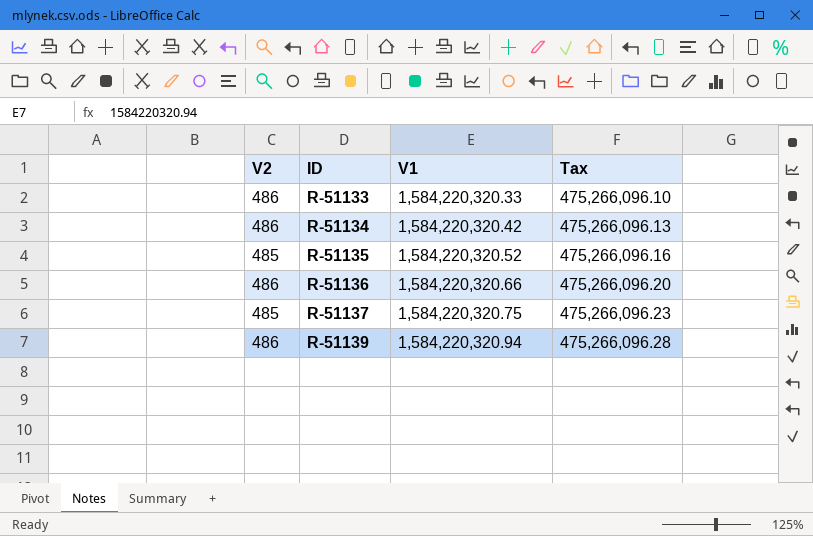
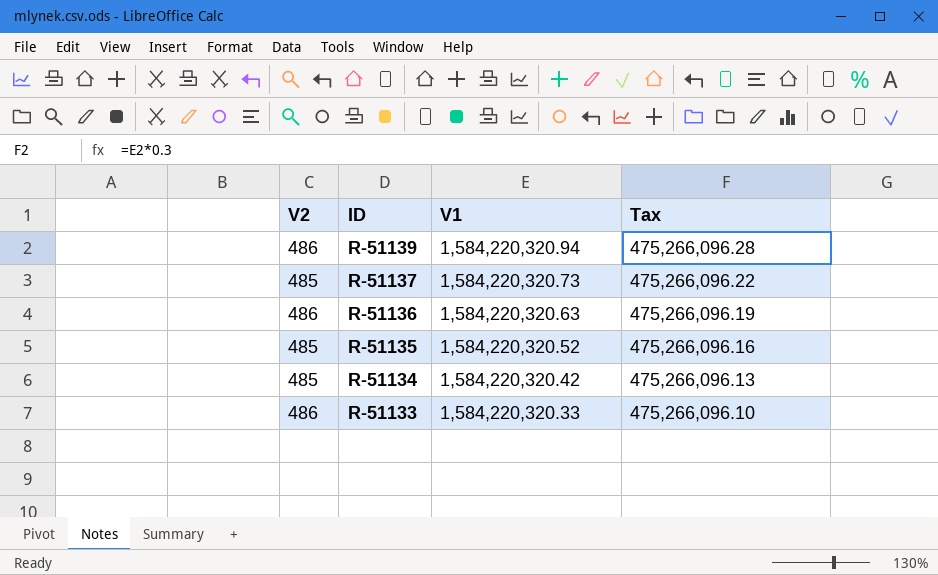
row order: ID ascending -> ID descending
R-51137 | V1: 1,584,220,320.75 -> 1,584,220,320.73
R-51137 | Tax: 475,266,096.23 -> 475,266,096.22
R-51136 | V1: 1,584,220,320.66 -> 1,584,220,320.63
R-51136 | Tax: 475,266,096.20 -> 475,266,096.19
R-51134 | V2: 486 -> 485

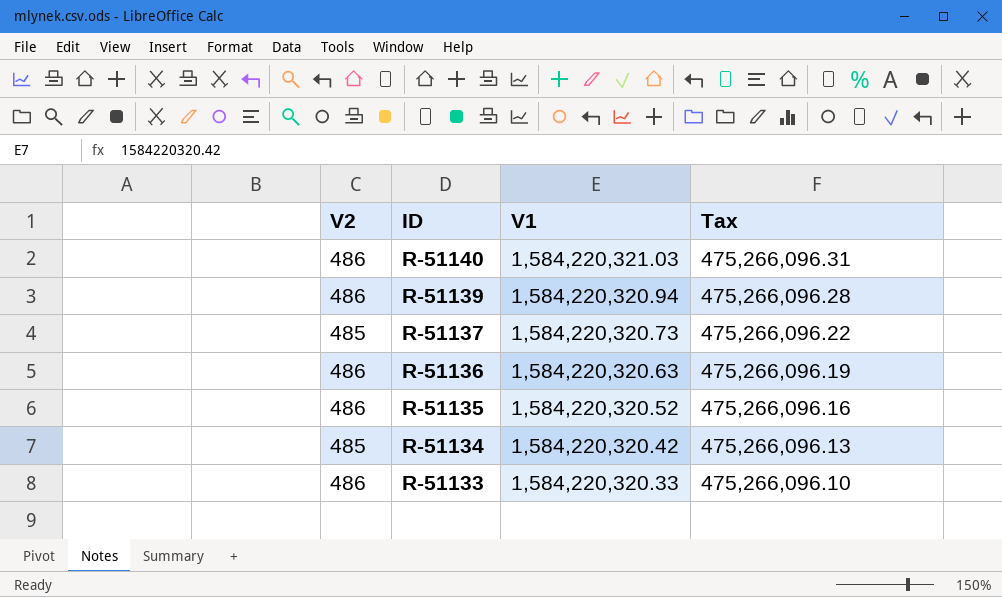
row R-51140: none -> 486 | 1,584,220,321.03 | 475,266,096.31
R-51135 | V2: 485 -> 486

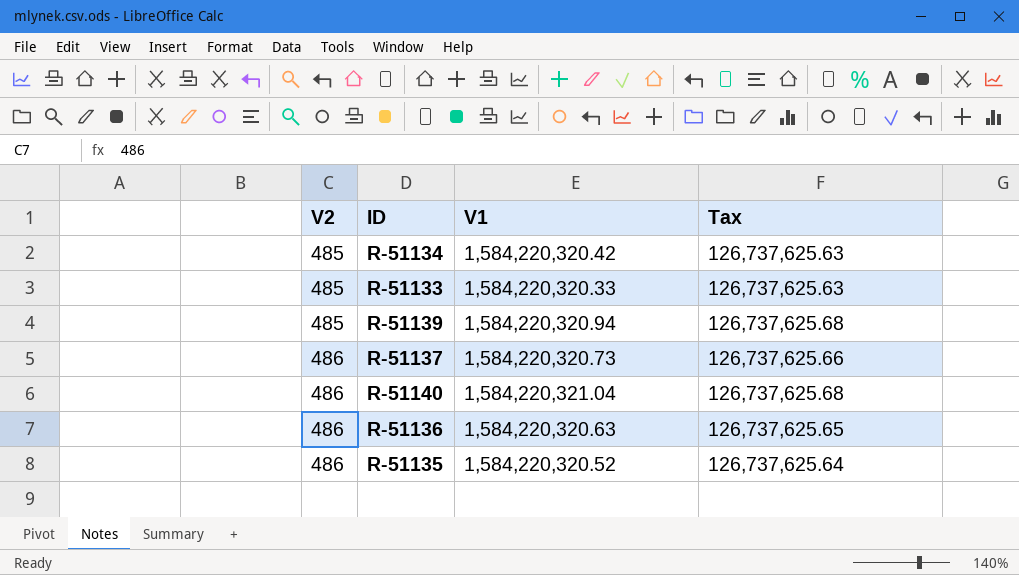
row order: ID descending -> V2 ascending
column Tax | formula: [V1] * 0.3 -> [V1] * 0.08
R-51133 | V2: 486 -> 485
R-51139 | V2: 486 -> 485
R-51137 | V2: 485 -> 486
R-51140 | V1: 1,584,220,321.03 -> 1,584,220,321.04

